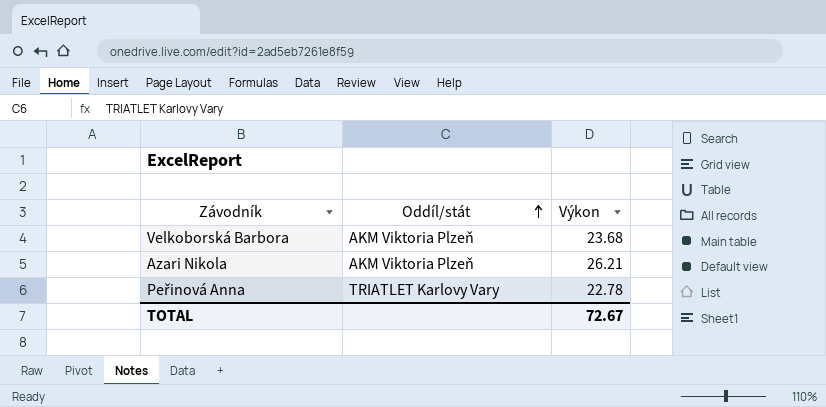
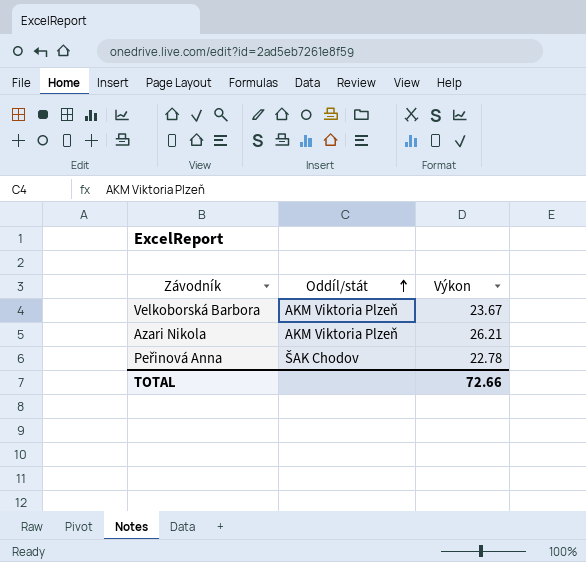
Velkoborská Barbora | Výkon: 23.68 -> 23.67
Peřinová Anna | Oddíl/stát: TRIATLET Karlovy Vary -> ŠAK Chodov
TOTAL | Výkon: 72.67 -> 72.66

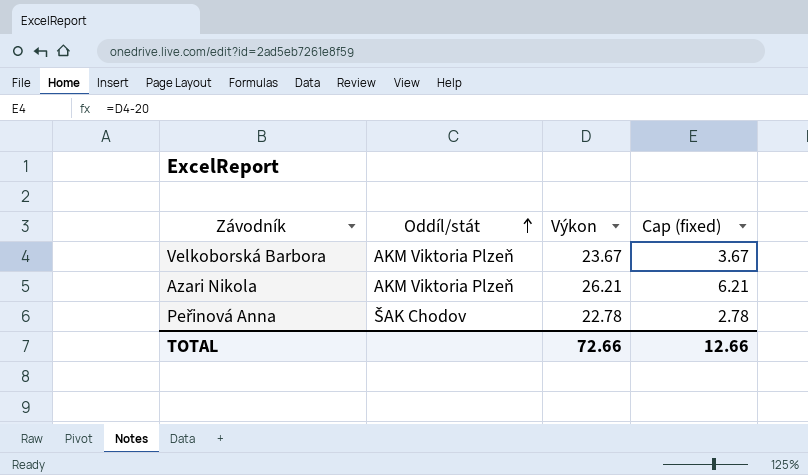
column Cap (fixed) | formula: none -> [Výkon] - 20

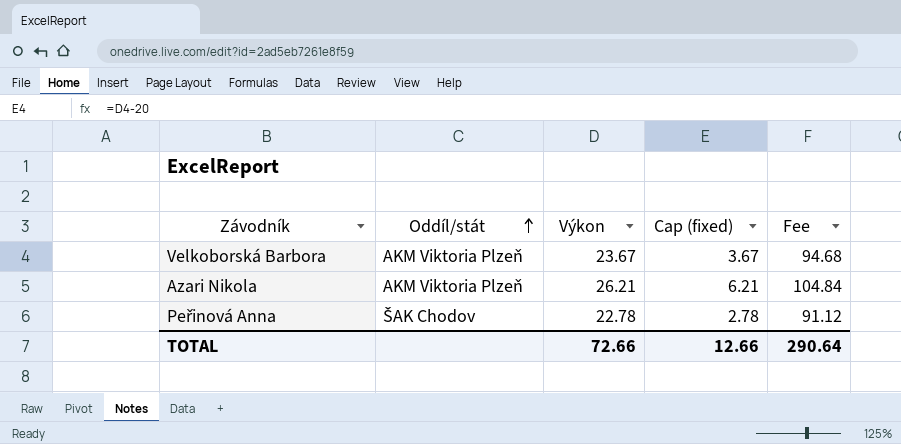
column Fee | formula: none -> [Výkon] * 4

